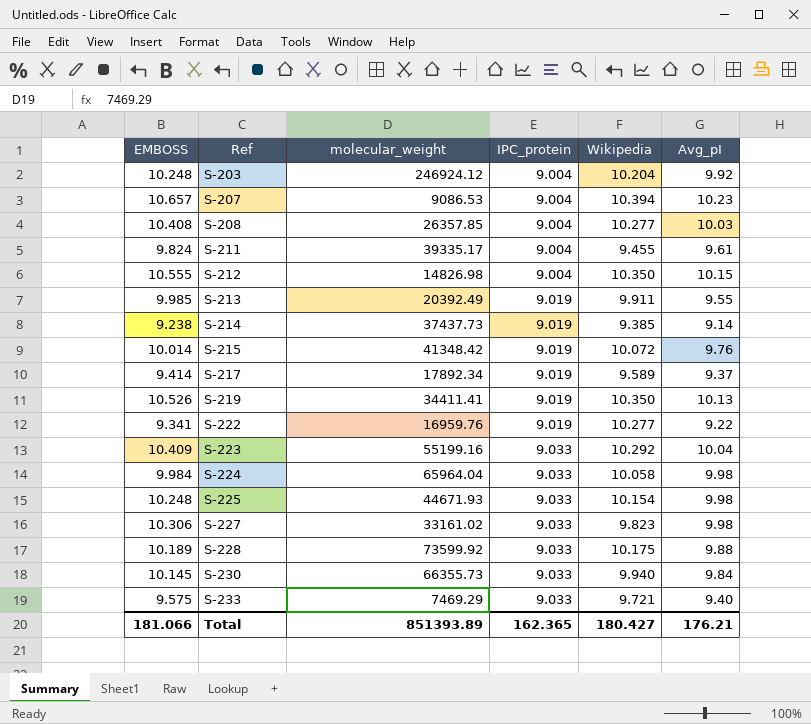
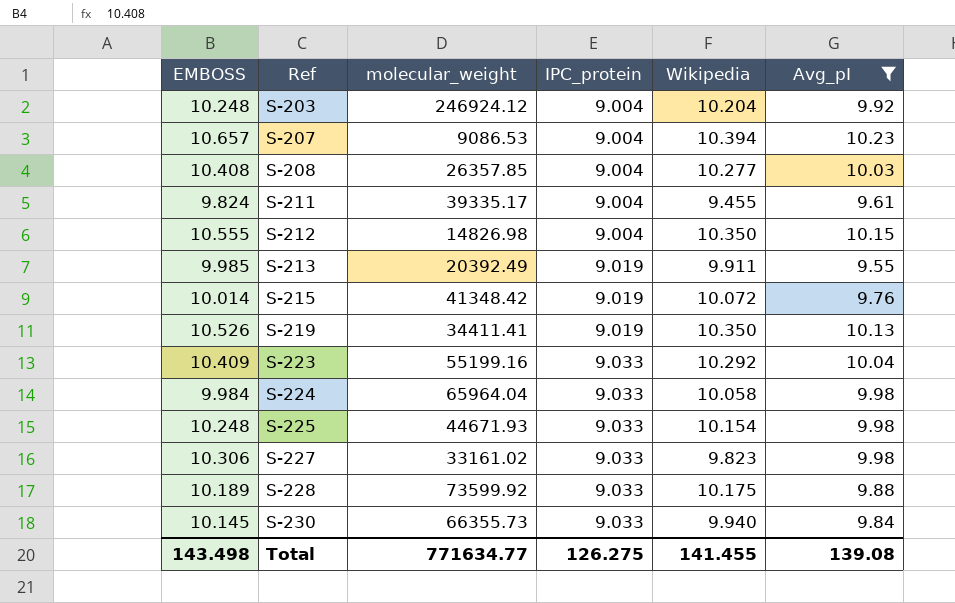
filter: none -> Avg_pI >= 9.55
Total | EMBOSS: 181.066 -> 143.498
Total | molecular_weight: 851393.89 -> 771634.77
Total | IPC_protein: 162.365 -> 126.275
Total | Wikipedia: 180.427 -> 141.455
Total | Avg_pI: 176.21 -> 139.08

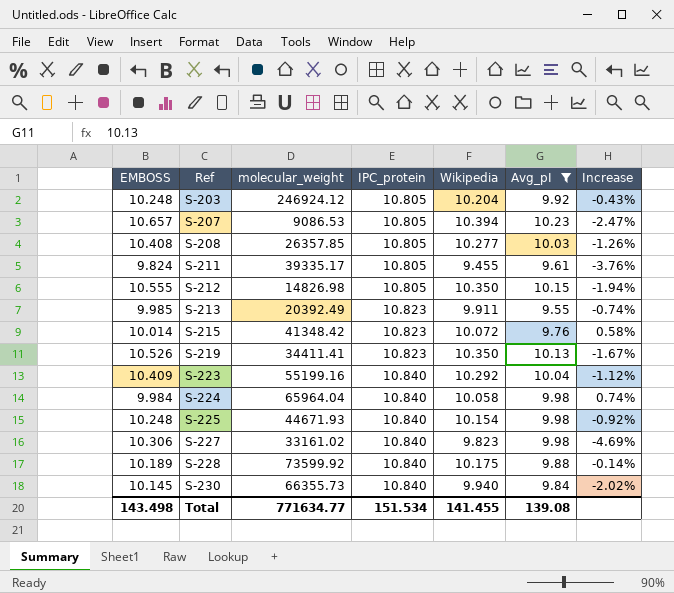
column Increase | formula: none -> ([Wikipedia] - [EMBOSS]) / [EMBOSS]
S-203 | IPC_protein: 9.004 -> 10.805
S-207 | IPC_protein: 9.004 -> 10.805
S-208 | IPC_protein: 9.004 -> 10.805
S-211 | IPC_protein: 9.004 -> 10.805
S-212 | IPC_protein: 9.004 -> 10.805
S-213 | IPC_protein: 9.019 -> 10.823
S-215 | IPC_protein: 9.019 -> 10.823
S-219 | IPC_protein: 9.019 -> 10.823
S-223 | IPC_protein: 9.033 -> 10.840
S-224 | IPC_protein: 9.033 -> 10.840
S-225 | IPC_protein: 9.033 -> 10.840
S-227 | IPC_protein: 9.033 -> 10.840
S-228 | IPC_protein: 9.033 -> 10.840
S-230 | IPC_protein: 9.033 -> 10.840
Total | IPC_protein: 126.275 -> 151.534

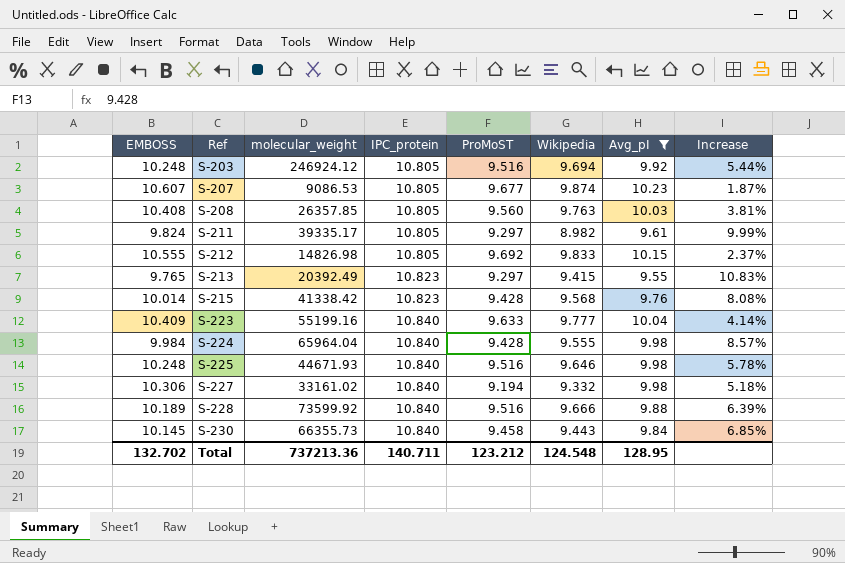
column ProMoST | position: none -> 5
column Increase | formula: ([Wikipedia] - [EMBOSS]) / [EMBOSS] -> ([IPC_protein] - [EMBOSS]) / [EMBOSS]
row S-219: 10.526 | 34411.41 | 10.823 | 10.350 | 10.13 | -1.67% -> none
S-203 | Wikipedia: 10.204 -> 9.694
S-207 | EMBOSS: 10.657 -> 10.607
S-207 | Wikipedia: 10.394 -> 9.874
S-208 | Wikipedia: 10.277 -> 9.763
S-211 | Wikipedia: 9.455 -> 8.982
S-212 | Wikipedia: 10.350 -> 9.833
S-213 | EMBOSS: 9.985 -> 9.765
S-213 | Wikipedia: 9.911 -> 9.415
S-215 | molecular_weight: 41348.42 -> 41338.42
S-215 | Wikipedia: 10.072 -> 9.568
S-223 | Wikipedia: 10.292 -> 9.777
S-224 | Wikipedia: 10.058 -> 9.555
S-225 | Wikipedia: 10.154 -> 9.646
S-227 | Wikipedia: 9.823 -> 9.332
S-228 | Wikipedia: 10.175 -> 9.666
S-230 | Wikipedia: 9.940 -> 9.443
Total | EMBOSS: 143.498 -> 132.702
Total | molecular_weight: 771634.77 -> 737213.36
Total | IPC_protein: 151.534 -> 140.711
Total | Wikipedia: 141.455 -> 124.548
Total | Avg_pI: 139.08 -> 128.95

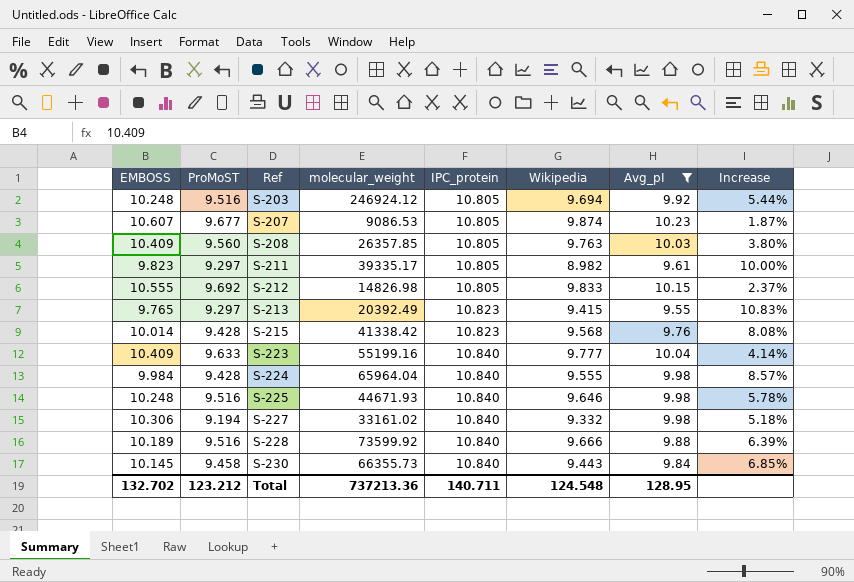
column ProMoST | position: 5 -> 2
S-208 | EMBOSS: 10.408 -> 10.409
S-208 | Increase: 3.81% -> 3.80%
S-211 | EMBOSS: 9.824 -> 9.823
S-211 | Increase: 9.99% -> 10.00%

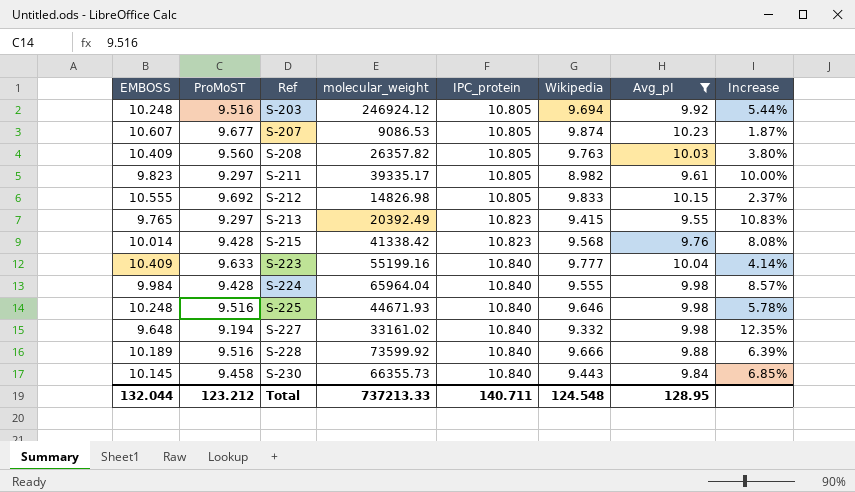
S-208 | molecular_weight: 26357.85 -> 26357.82
S-227 | EMBOSS: 10.306 -> 9.648
S-227 | Increase: 5.18% -> 12.35%
Total | EMBOSS: 132.702 -> 132.044
Total | molecular_weight: 737213.36 -> 737213.33

